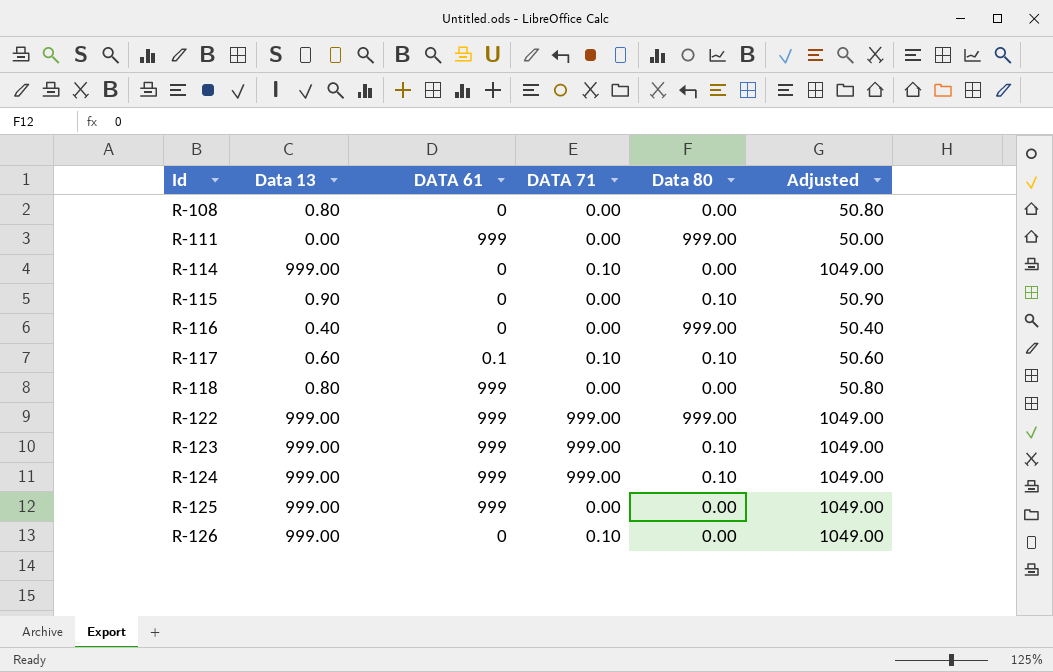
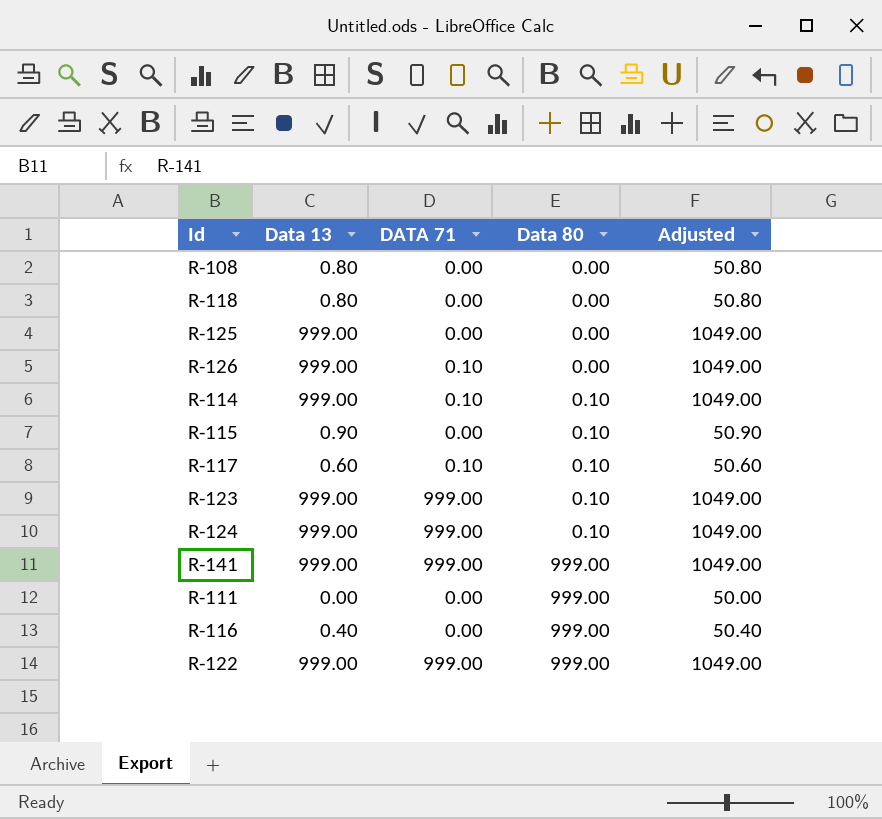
row order: Id ascending -> Data 80 ascending
column DATA 61 | position: 3 -> none
R-114 | Data 80: 0.00 -> 0.10
row R-141: none -> 999.00 | 999.00 | 999.00 | 1049.00

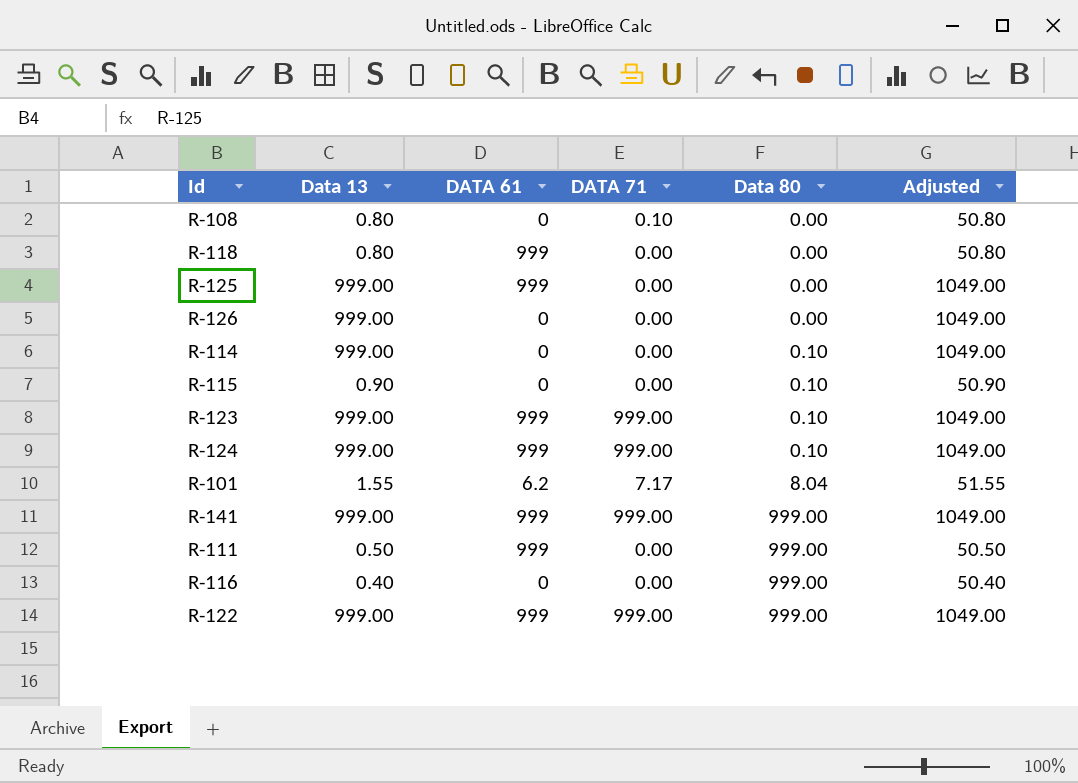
column DATA 61 | position: none -> 3
row R-117: 0.60 | 0.10 | 0.10 | 50.60 -> none
R-108 | DATA 71: 0.00 -> 0.10
R-126 | DATA 71: 0.10 -> 0.00
R-114 | DATA 71: 0.10 -> 0.00
row R-101: none -> 1.55 | 6.2 | 7.17 | 8.04 | 51.55
R-111 | Data 13: 0.00 -> 0.50
R-111 | Adjusted: 50.00 -> 50.50

